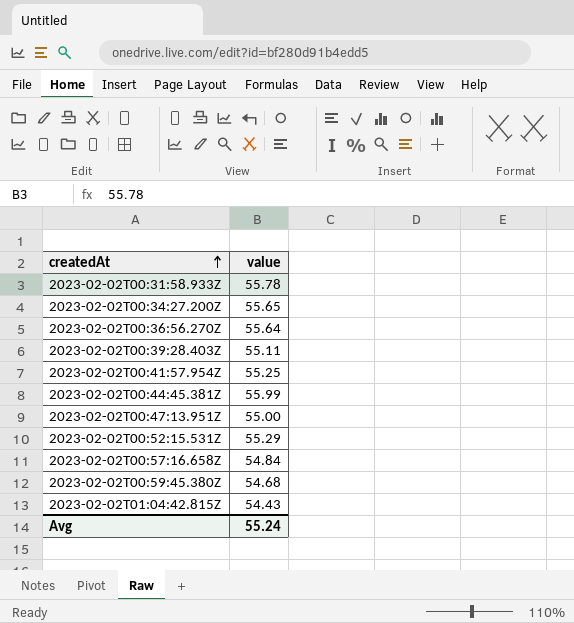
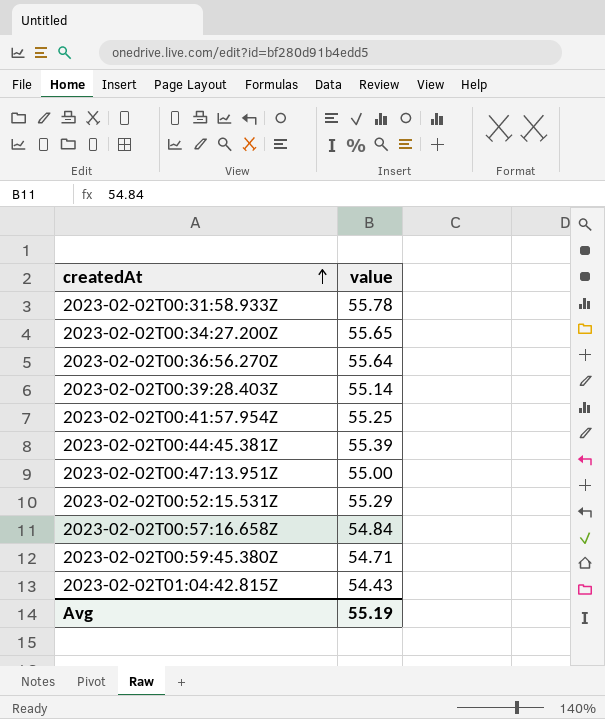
2023-02-02T00:39:28.403Z | value: 55.11 -> 55.14
2023-02-02T00:44:45.381Z | value: 55.99 -> 55.39
2023-02-02T00:59:45.380Z | value: 54.68 -> 54.71
Avg | value: 55.24 -> 55.19

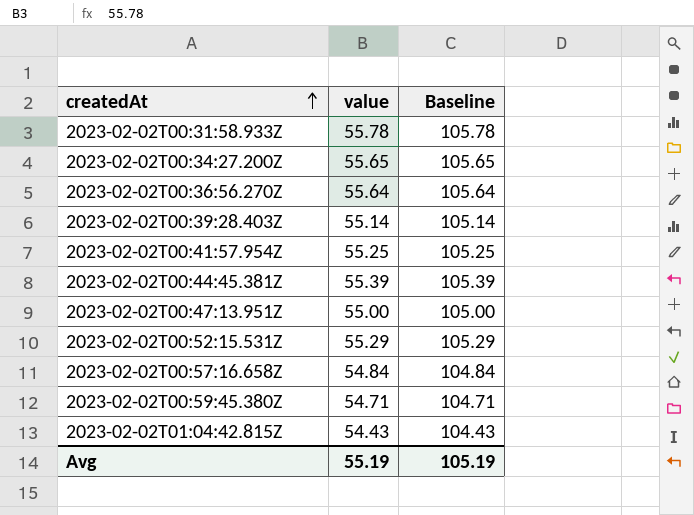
column Baseline | formula: none -> [value] + 50

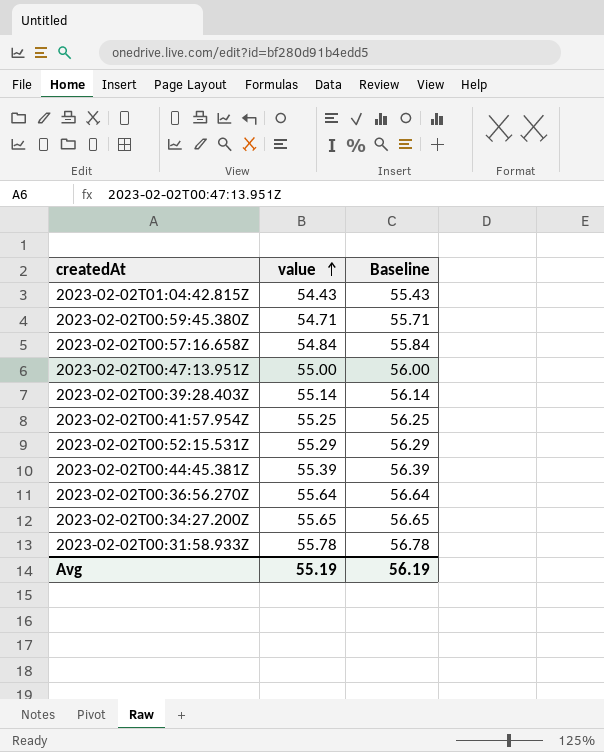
row order: createdAt ascending -> value ascending
column Baseline | formula: [value] + 50 -> [value] + 1
Avg | Baseline: 105.19 -> 56.19

